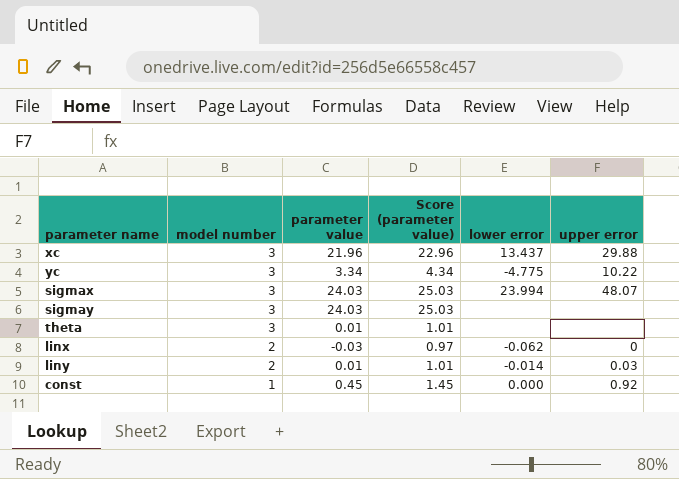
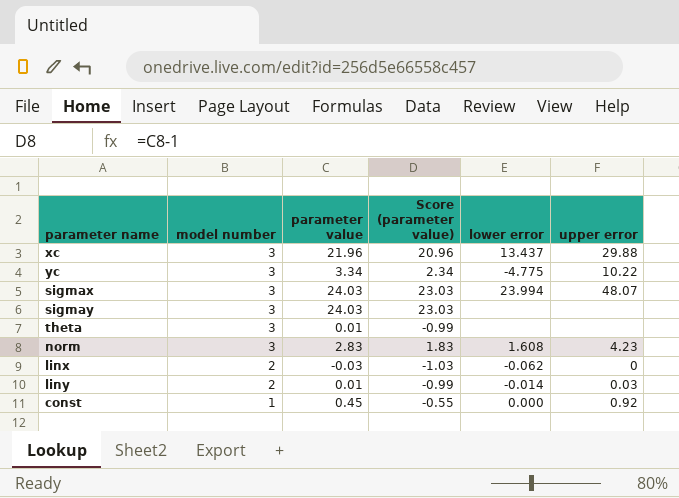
column Score (parameter value) | formula: [parameter value] + 1 -> [parameter value] - 1
row norm: none -> 3 | 2.83 | 1.83 | 1.608 | 4.23

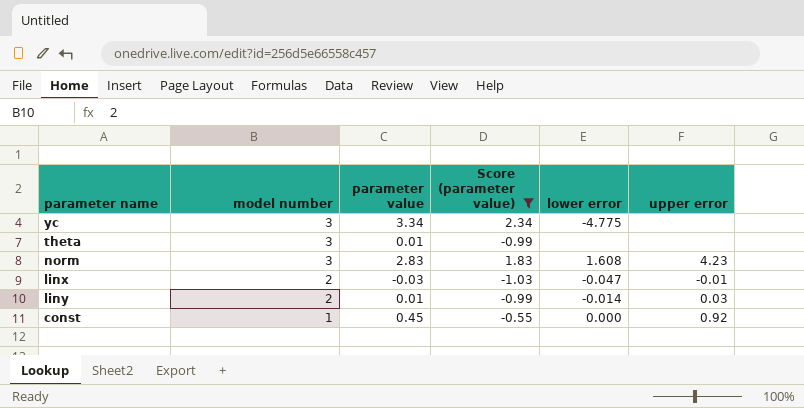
filter: none -> Score (parameter value) <= 2.34
yc | upper error: 10.22 -> none
linx | lower error: -0.062 -> -0.047
linx | upper error: 0 -> -0.01

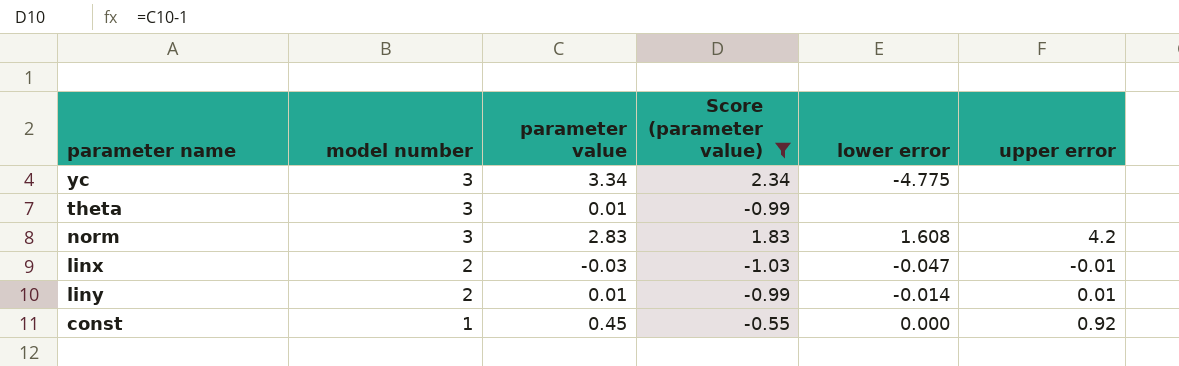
norm | upper error: 4.23 -> 4.2
liny | upper error: 0.03 -> 0.01

